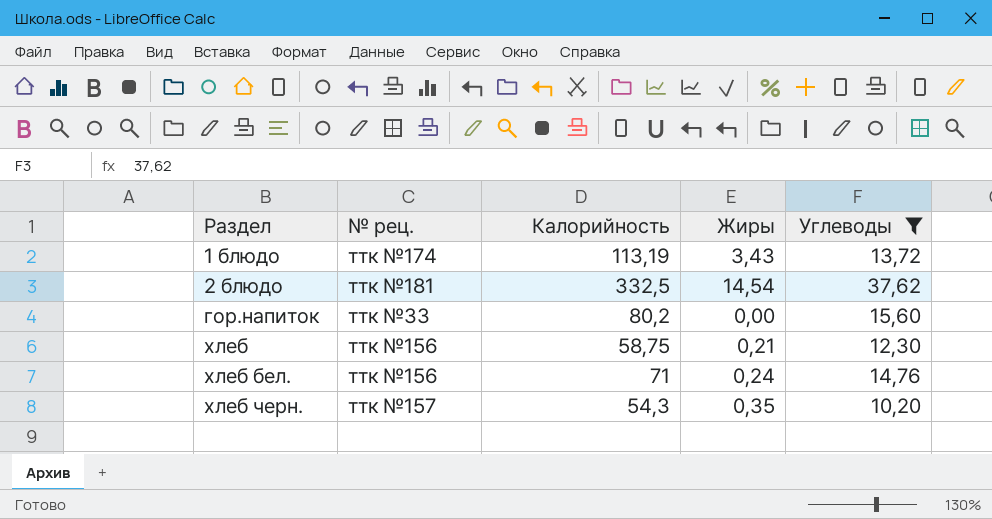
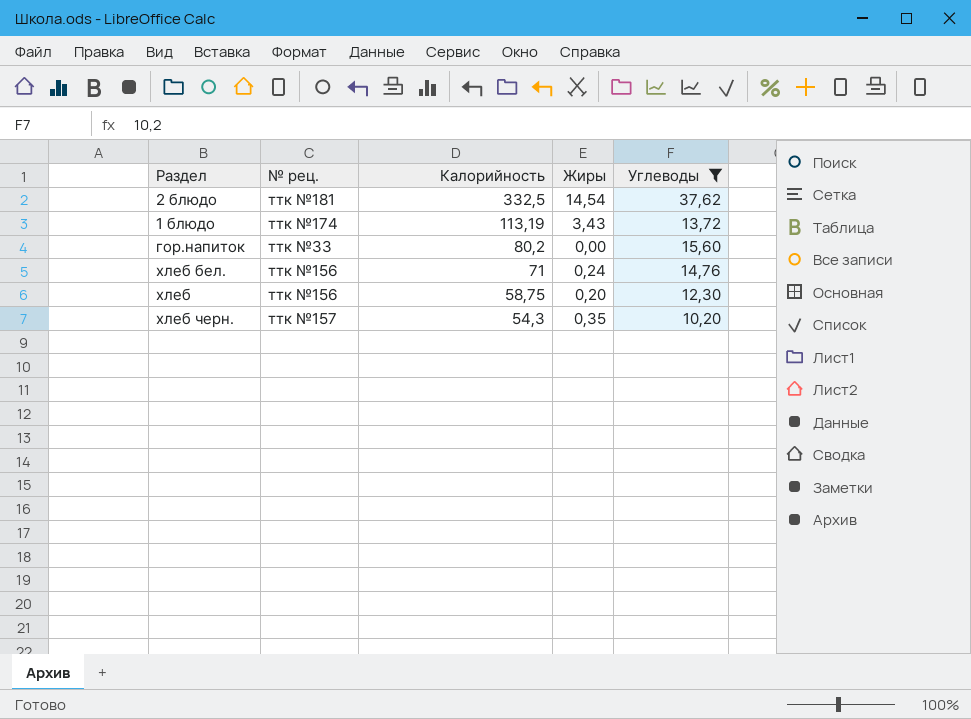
row order: Раздел ascending -> Калорийность descending
хлеб | Жиры: 0,21 -> 0,20

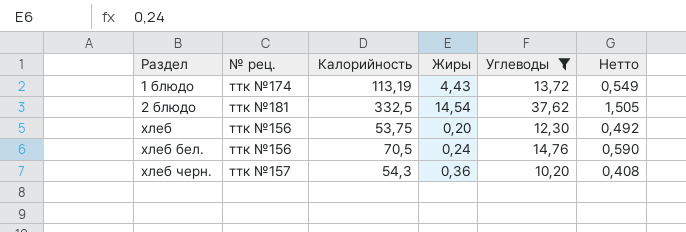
row order: Калорийность descending -> Раздел ascending
column Нетто | formula: none -> [Углеводы] * 0,04
row гор.напиток: ттк №33 | 80,2 | 0,00 | 15,60 -> none
1 блюдо | Жиры: 3,43 -> 4,43
хлеб | Калорийность: 58,75 -> 53,75
хлеб бел. | Калорийность: 71 -> 70,5
хлеб черн. | Жиры: 0,35 -> 0,36

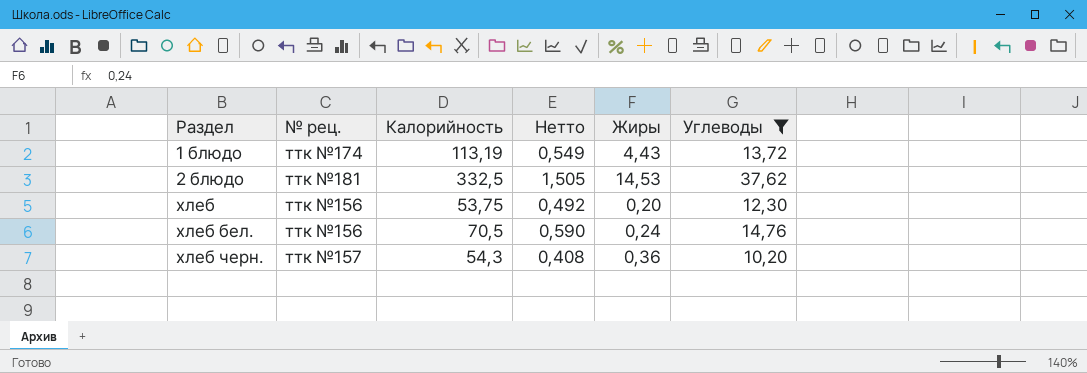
column Нетто | position: 6 -> 4
2 блюдо | Жиры: 14,54 -> 14,53

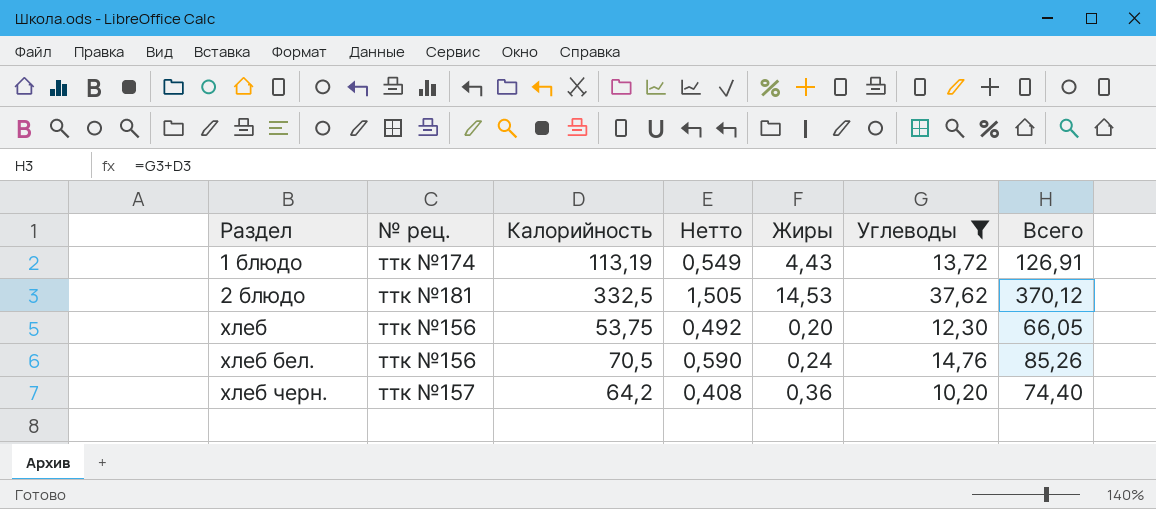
column Всего | formula: none -> [Калорийность] + [Углеводы]
хлеб черн. | Калорийность: 54,3 -> 64,2

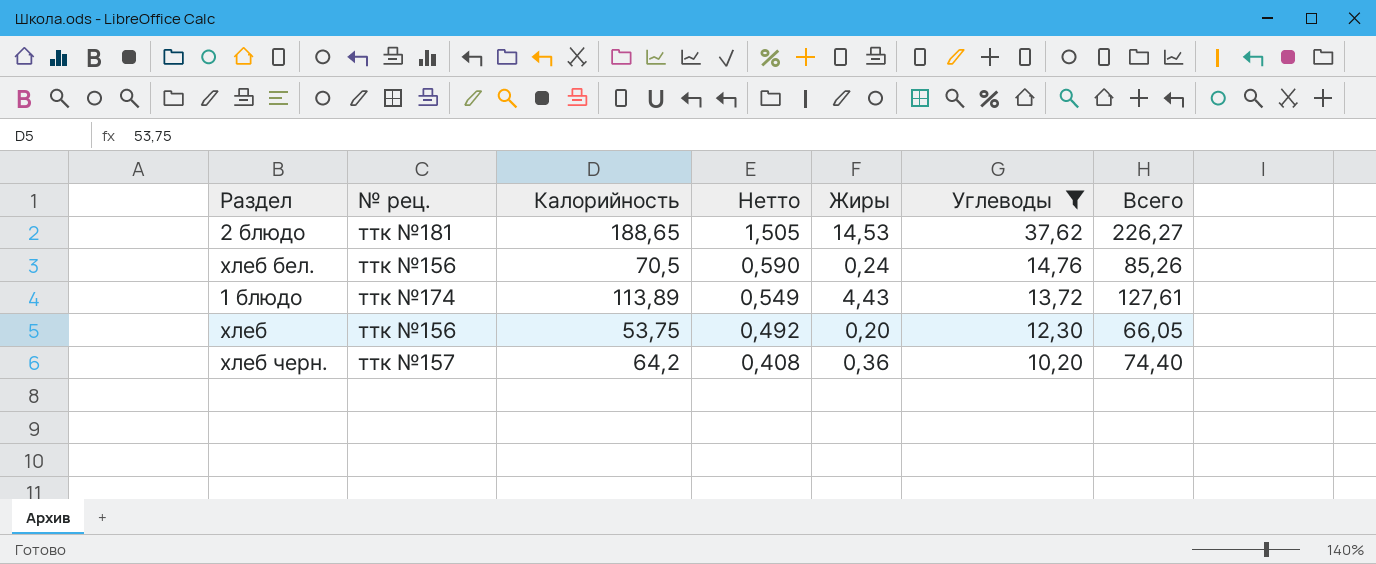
row order: Раздел ascending -> Нетто descending
2 блюдо | Калорийность: 332,5 -> 188,65
2 блюдо | Всего: 370,12 -> 226,27
1 блюдо | Калорийность: 113,19 -> 113,89
1 блюдо | Всего: 126,91 -> 127,61

